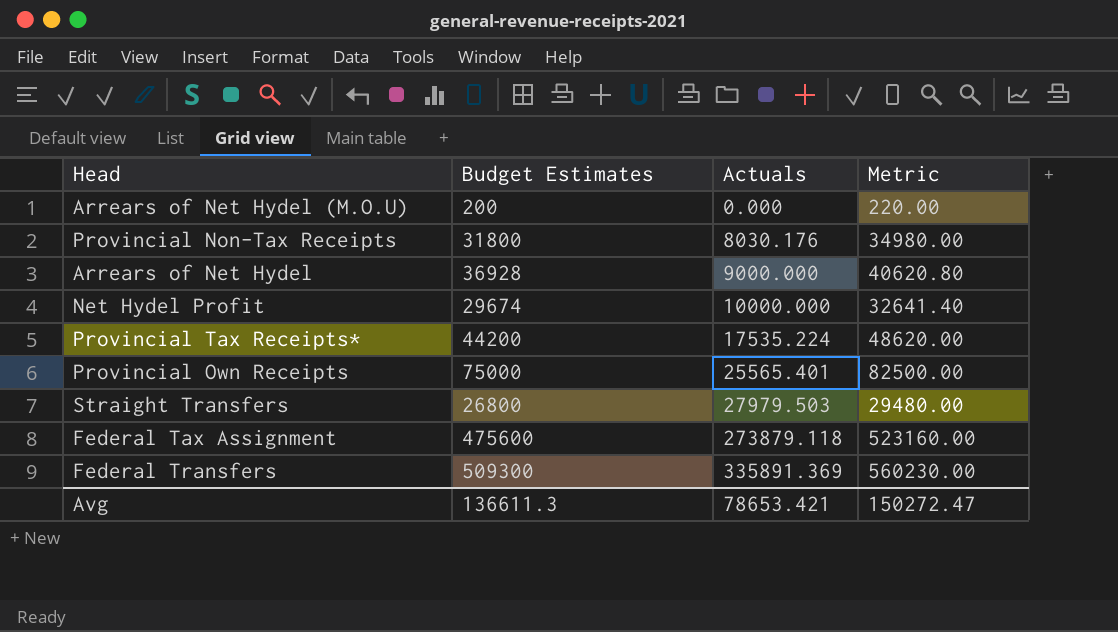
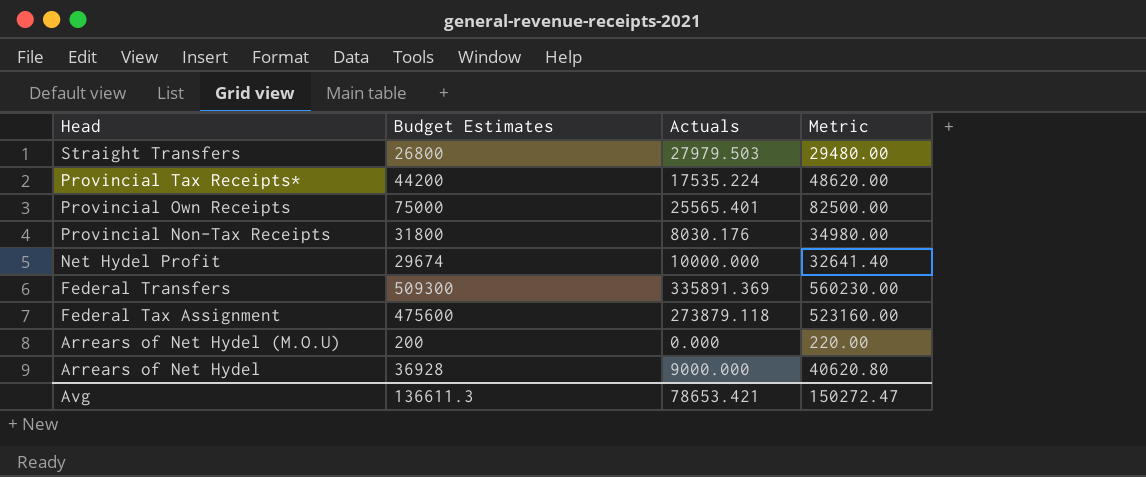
row order: Actuals ascending -> Head descending

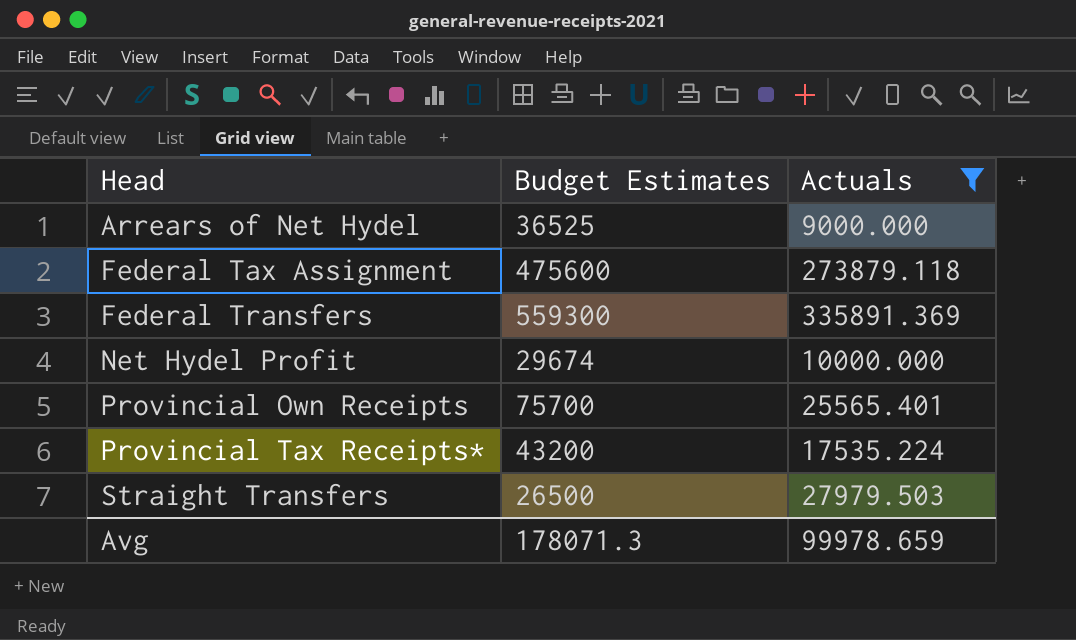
filter: none -> Actuals >= 9000.000
row order: Head descending -> Head ascending
column Metric | formula: [Budget Estimates] * 1.1 -> none
Arrears of Net Hydel | Budget Estimates: 36928 -> 36525
Federal Transfers | Budget Estimates: 509300 -> 559300
Provincial Own Receipts | Budget Estimates: 75000 -> 75700
Provincial Tax Receipts* | Budget Estimates: 44200 -> 43200
Straight Transfers | Budget Estimates: 26800 -> 26500
Avg | Budget Estimates: 136611.3 -> 178071.3
Avg | Actuals: 78653.421 -> 99978.659

